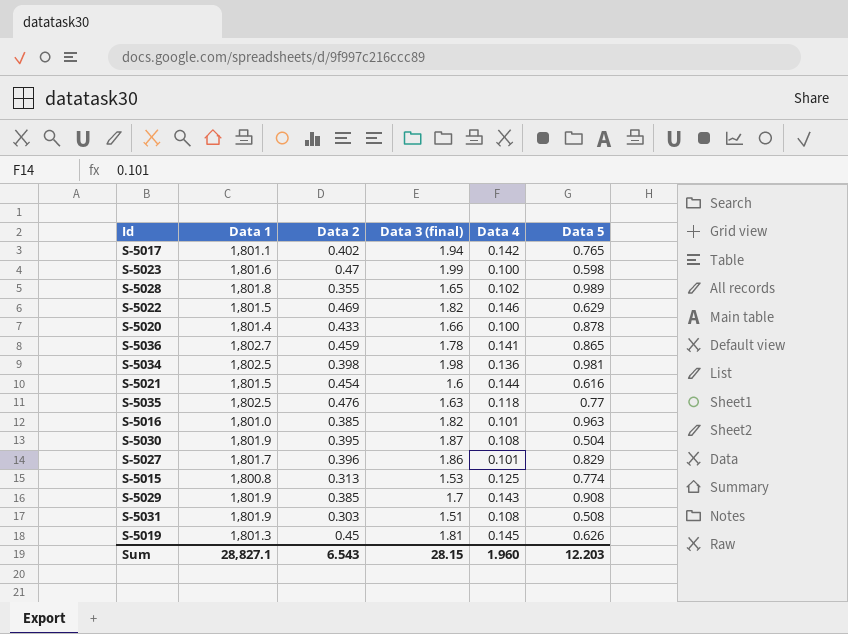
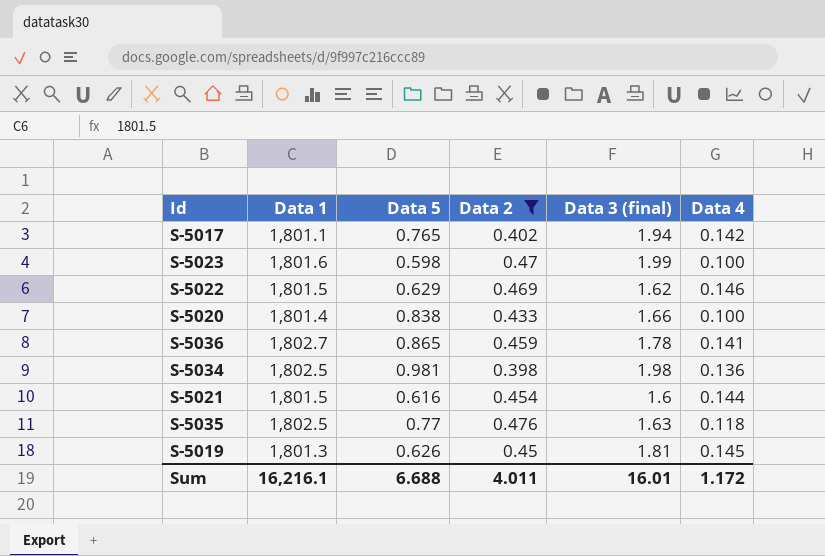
filter: none -> Data 2 >= 0.398
column Data 5 | position: 6 -> 3
S-5022 | Data 3 (final): 1.82 -> 1.62
S-5020 | Data 5: 0.878 -> 0.838
Sum | Data 1: 28,827.1 -> 16,216.1
Sum | Data 5: 12.203 -> 6.688
Sum | Data 2: 6.543 -> 4.011
Sum | Data 3 (final): 28.15 -> 16.01
Sum | Data 4: 1.960 -> 1.172

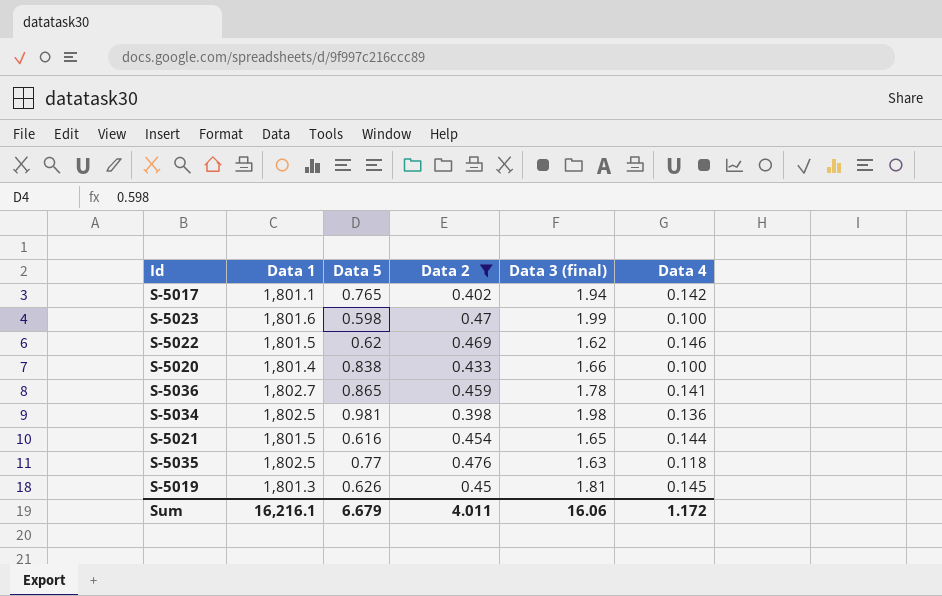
S-5022 | Data 5: 0.629 -> 0.62
S-5021 | Data 3 (final): 1.6 -> 1.65
Sum | Data 5: 6.688 -> 6.679
Sum | Data 3 (final): 16.01 -> 16.06

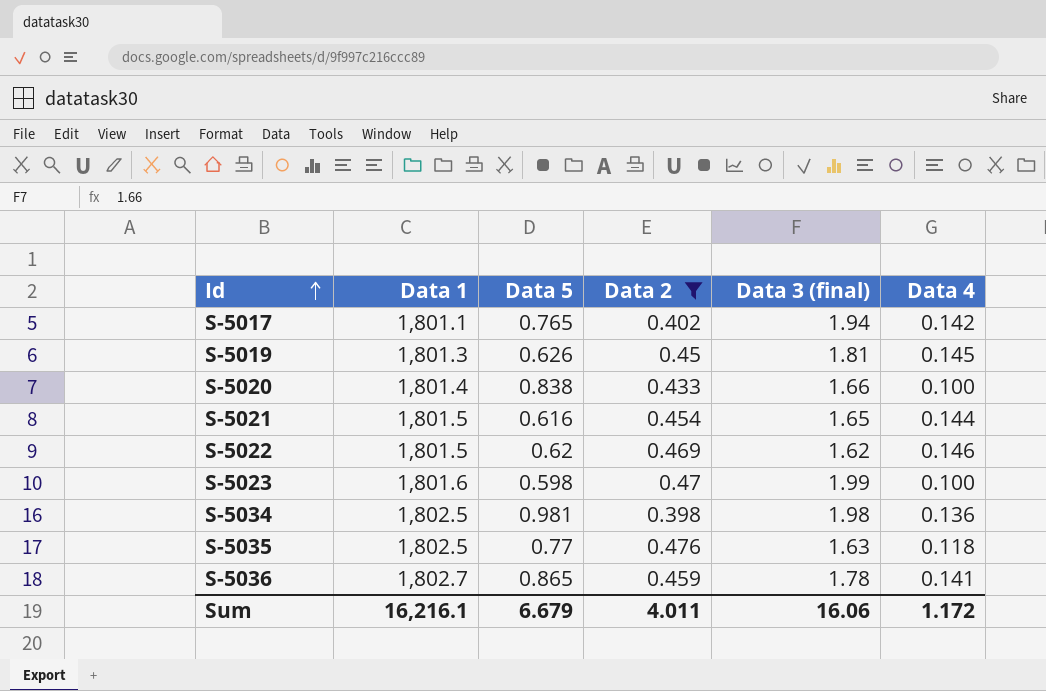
row order: none -> Id ascending

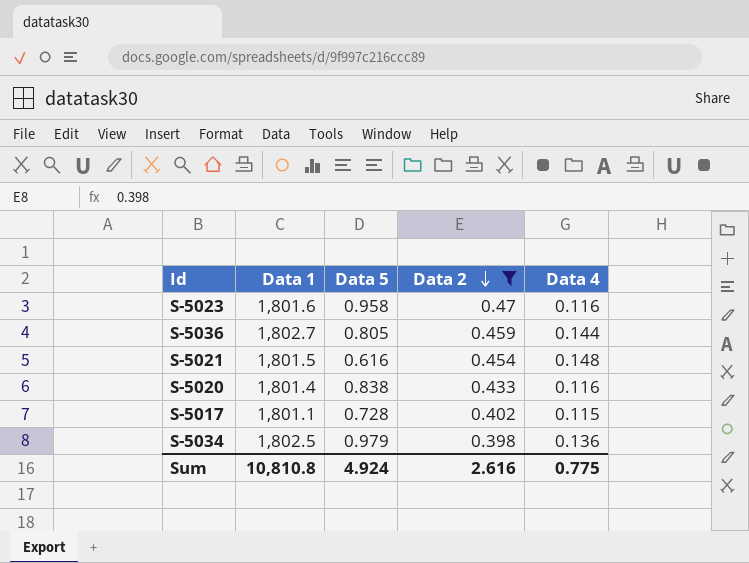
row order: Id ascending -> Data 2 descending
column Data 3 (final) | position: 5 -> none
row S-5019: 1,801.3 | 0.626 | 0.45 | 1.81 | 0.145 -> none
row S-5022: 1,801.5 | 0.62 | 0.469 | 1.62 | 0.146 -> none
row S-5035: 1,802.5 | 0.77 | 0.476 | 1.63 | 0.118 -> none
S-5023 | Data 5: 0.598 -> 0.958
S-5023 | Data 4: 0.100 -> 0.116
S-5036 | Data 5: 0.865 -> 0.805
S-5036 | Data 4: 0.141 -> 0.144
S-5021 | Data 4: 0.144 -> 0.148
S-5020 | Data 4: 0.100 -> 0.116
S-5017 | Data 5: 0.765 -> 0.728
S-5017 | Data 4: 0.142 -> 0.115
S-5034 | Data 5: 0.981 -> 0.979
Sum | Data 1: 16,216.1 -> 10,810.8
Sum | Data 5: 6.679 -> 4.924
Sum | Data 2: 4.011 -> 2.616
Sum | Data 4: 1.172 -> 0.775

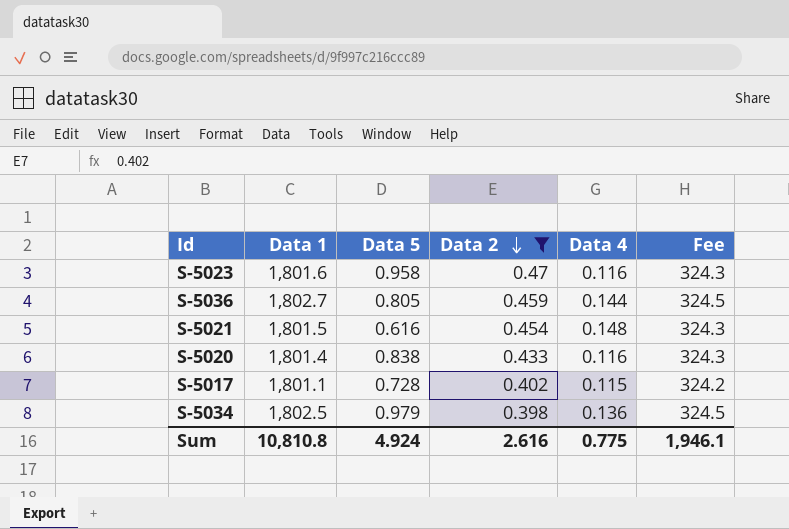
column Fee | formula: none -> [Data 1] * 0.18

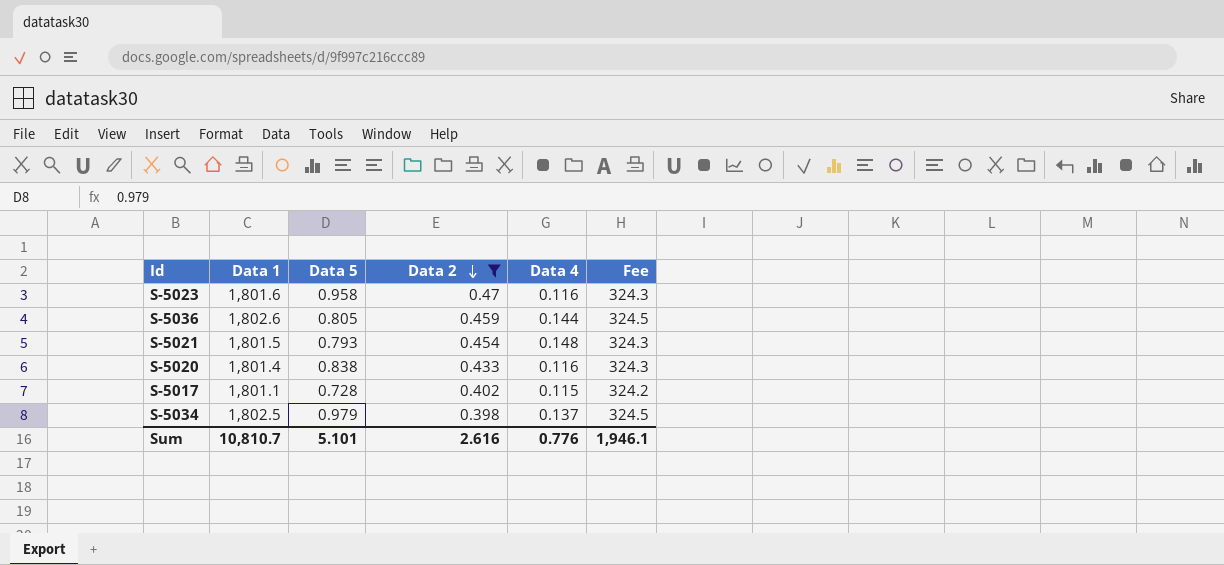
S-5036 | Data 1: 1,802.7 -> 1,802.6
S-5021 | Data 5: 0.616 -> 0.793
S-5034 | Data 4: 0.136 -> 0.137
Sum | Data 1: 10,810.8 -> 10,810.7
Sum | Data 5: 4.924 -> 5.101
Sum | Data 4: 0.775 -> 0.776

